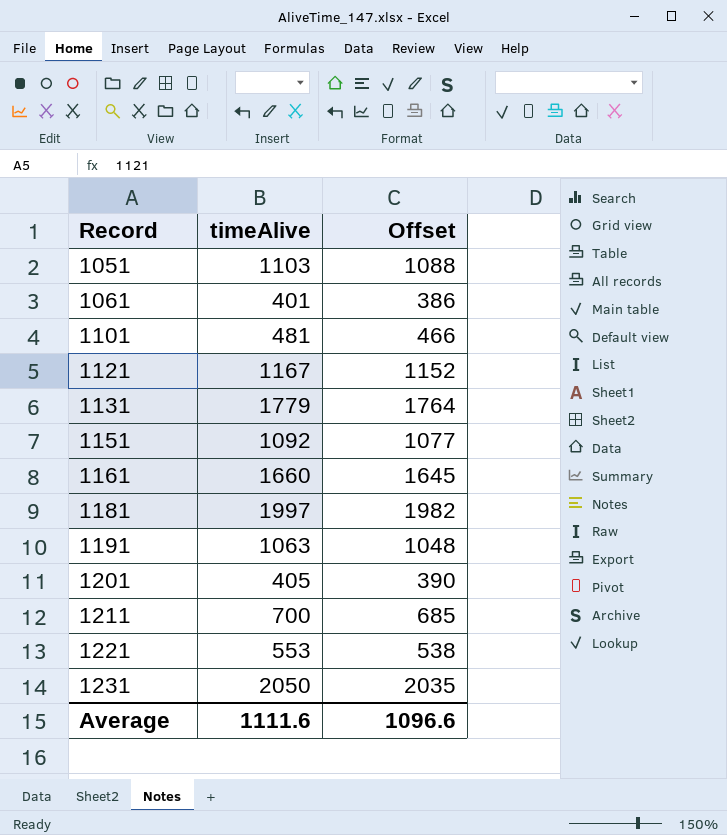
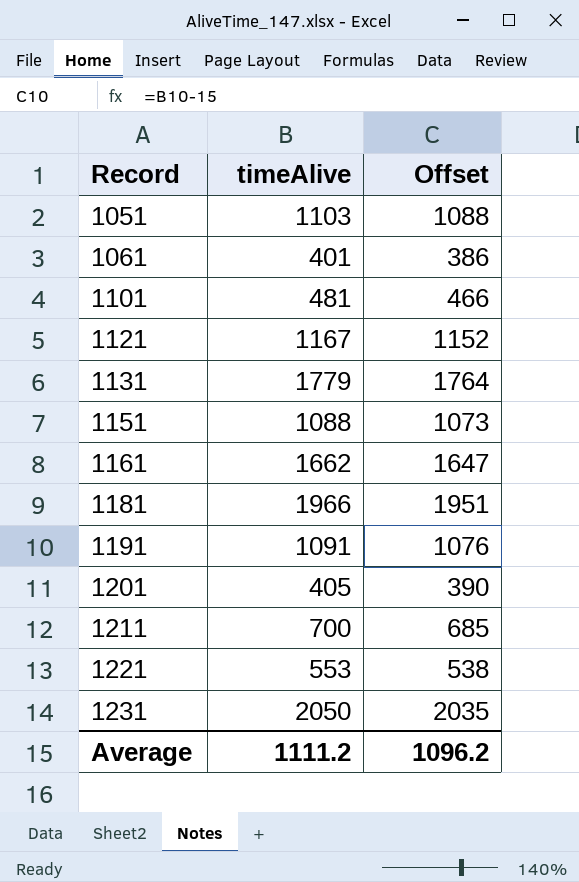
1151 | timeAlive: 1092 -> 1088
1151 | Offset: 1077 -> 1073
1161 | timeAlive: 1660 -> 1662
1161 | Offset: 1645 -> 1647
1181 | timeAlive: 1997 -> 1966
1181 | Offset: 1982 -> 1951
1191 | timeAlive: 1063 -> 1091
1191 | Offset: 1048 -> 1076
Average | timeAlive: 1111.6 -> 1111.2
Average | Offset: 1096.6 -> 1096.2

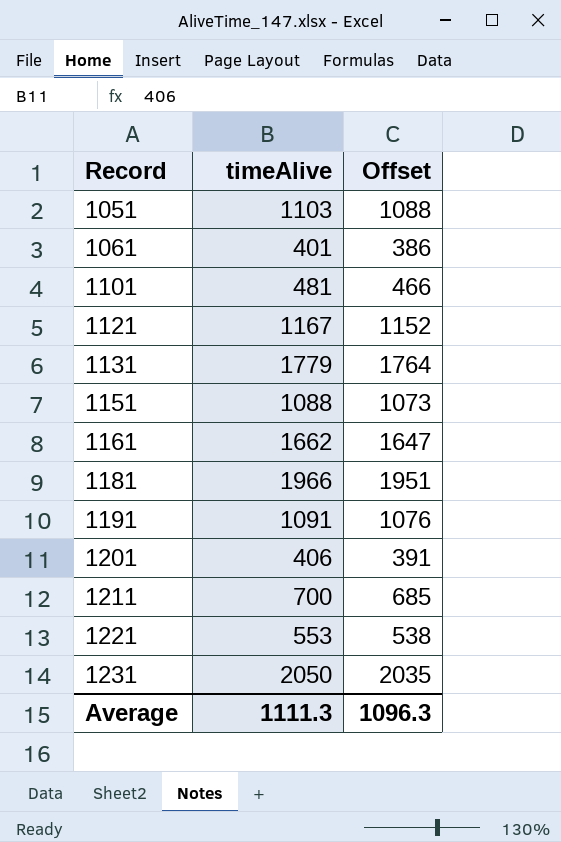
1201 | timeAlive: 405 -> 406
1201 | Offset: 390 -> 391
Average | timeAlive: 1111.2 -> 1111.3
Average | Offset: 1096.2 -> 1096.3

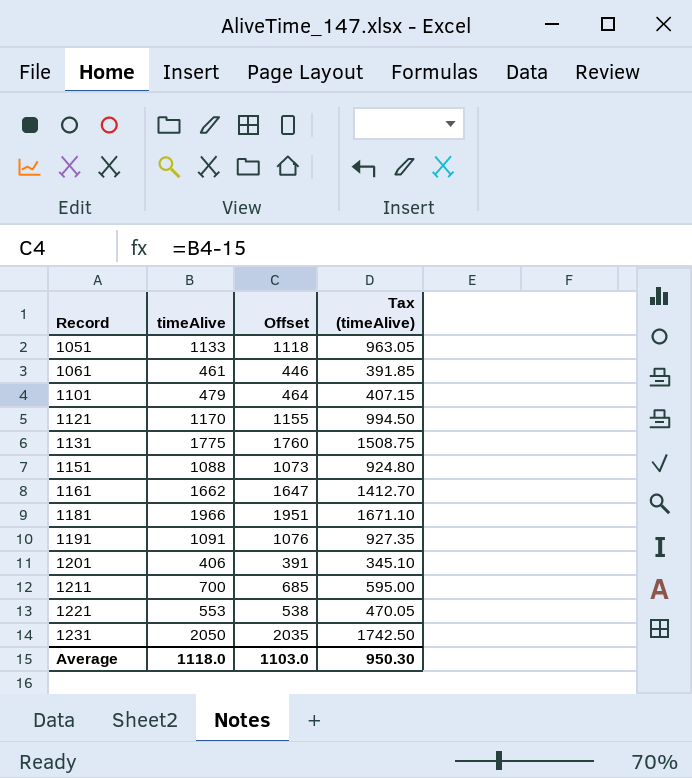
column Tax (timeAlive) | formula: none -> [timeAlive] * 0.85
1051 | timeAlive: 1103 -> 1133
1051 | Offset: 1088 -> 1118
1061 | timeAlive: 401 -> 461
1061 | Offset: 386 -> 446
1101 | timeAlive: 481 -> 479
1101 | Offset: 466 -> 464
1121 | timeAlive: 1167 -> 1170
1121 | Offset: 1152 -> 1155
1131 | timeAlive: 1779 -> 1775
1131 | Offset: 1764 -> 1760
Average | timeAlive: 1111.3 -> 1118.0
Average | Offset: 1096.3 -> 1103.0

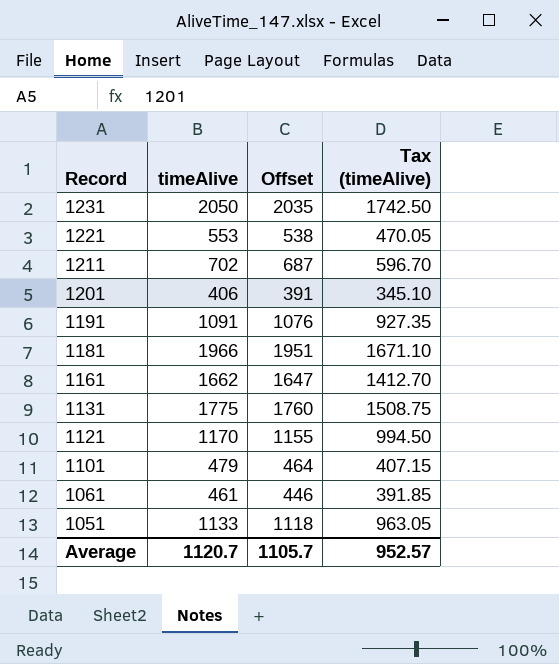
row order: Record ascending -> Record descending
row 1151: 1088 | 1073 | 924.80 -> none
1211 | timeAlive: 700 -> 702
1211 | Offset: 685 -> 687
1211 | Tax (timeAlive): 595.00 -> 596.70
Average | timeAlive: 1118.0 -> 1120.7
Average | Offset: 1103.0 -> 1105.7
Average | Tax (timeAlive): 950.30 -> 952.57

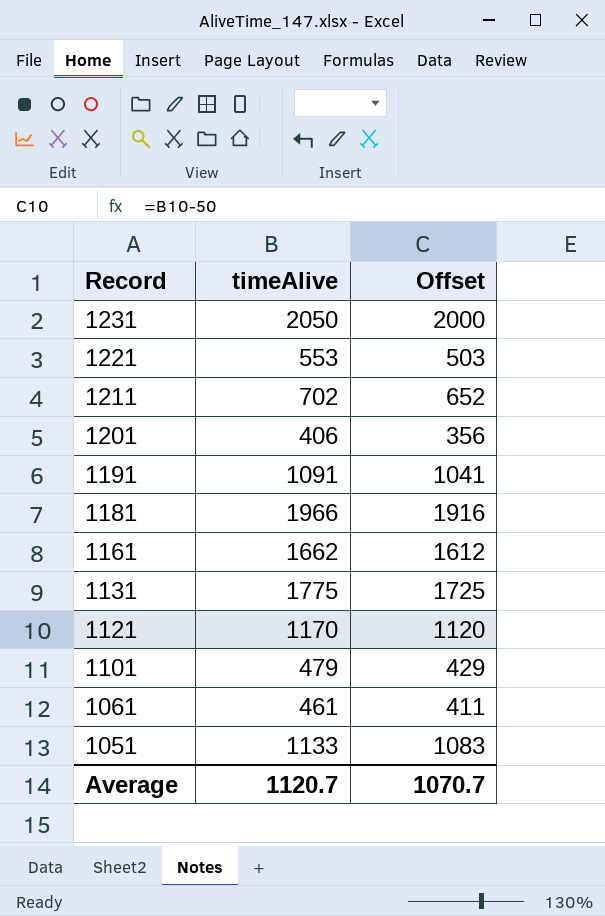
column Tax (timeAlive) | formula: [timeAlive] * 0.85 -> none
column Offset | formula: [timeAlive] - 15 -> [timeAlive] - 50
Average | Offset: 1105.7 -> 1070.7

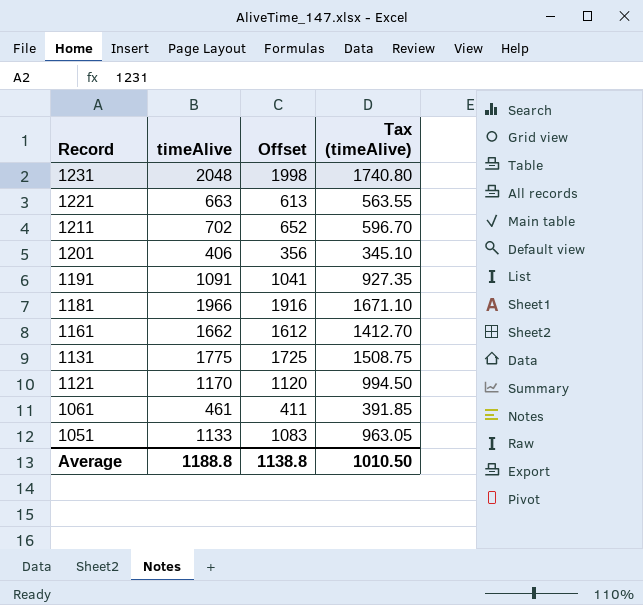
column Tax (timeAlive) | formula: none -> [timeAlive] * 0.85
row 1101: 479 | 429 -> none
1231 | timeAlive: 2050 -> 2048
1231 | Offset: 2000 -> 1998
1221 | timeAlive: 553 -> 663
1221 | Offset: 503 -> 613
Average | timeAlive: 1120.7 -> 1188.8
Average | Offset: 1070.7 -> 1138.8

